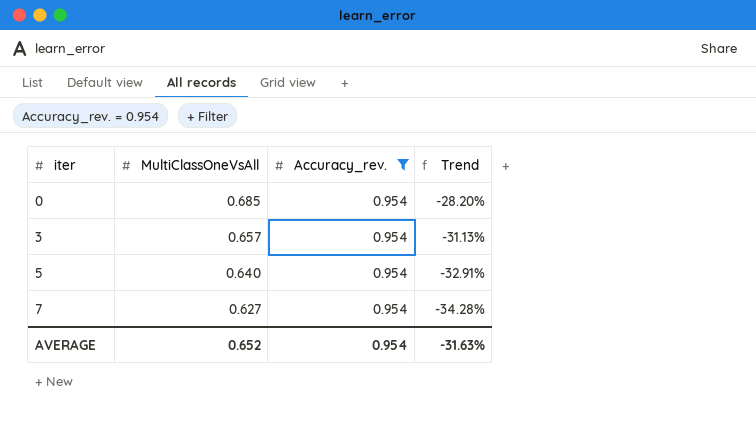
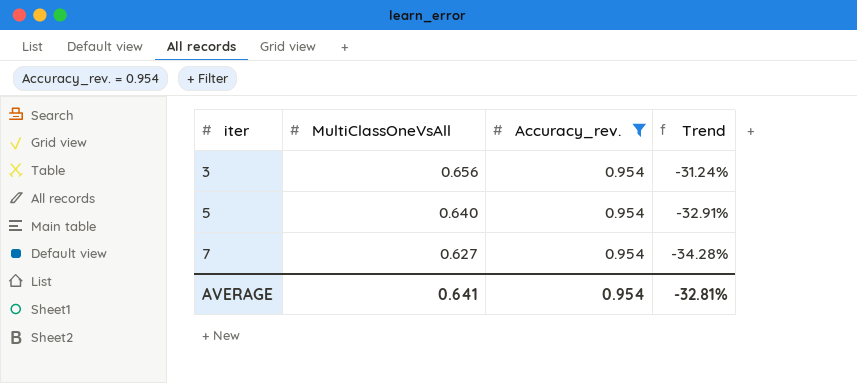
row 0: 0.685 | 0.954 | -28.20% -> none
3 | MultiClassOneVsAll: 0.657 -> 0.656
3 | Trend: -31.13% -> -31.24%
AVERAGE | MultiClassOneVsAll: 0.652 -> 0.641
AVERAGE | Trend: -31.63% -> -32.81%

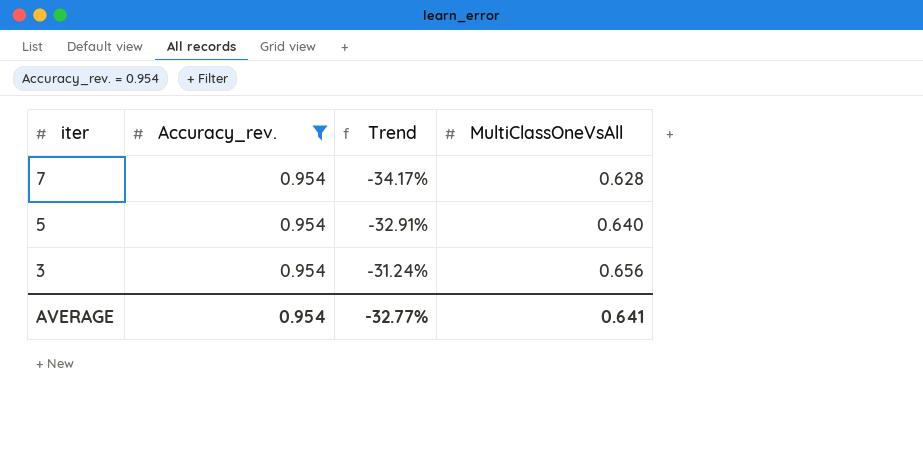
row order: iter ascending -> iter descending
column MultiClassOneVsAll | position: 2 -> 4
7 | Trend: -34.28% -> -34.17%
7 | MultiClassOneVsAll: 0.627 -> 0.628
AVERAGE | Trend: -32.81% -> -32.77%

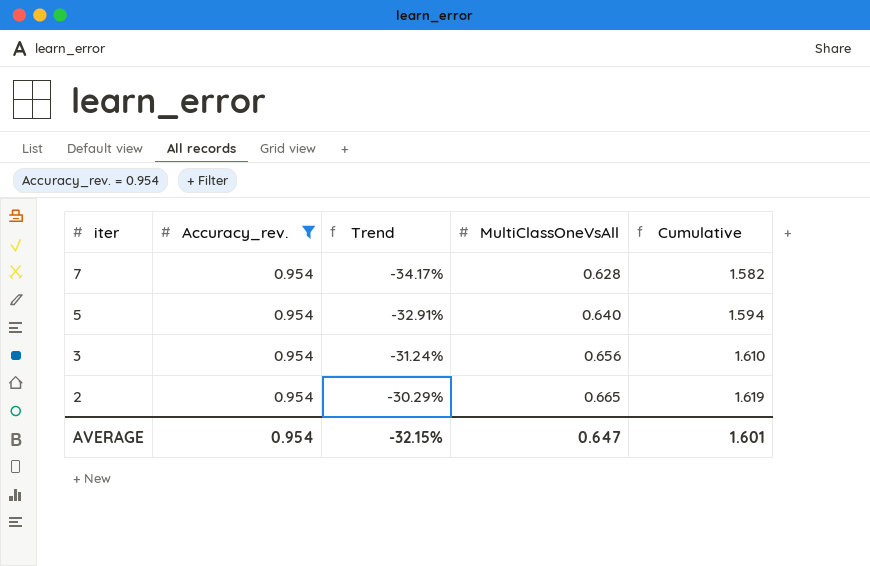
column Cumulative | formula: none -> [Accuracy_rev.] + [MultiClassOneVsAll]
row 2: none -> 0.954 | -30.29% | 0.665 | 1.619
AVERAGE | Trend: -32.77% -> -32.15%
AVERAGE | MultiClassOneVsAll: 0.641 -> 0.647

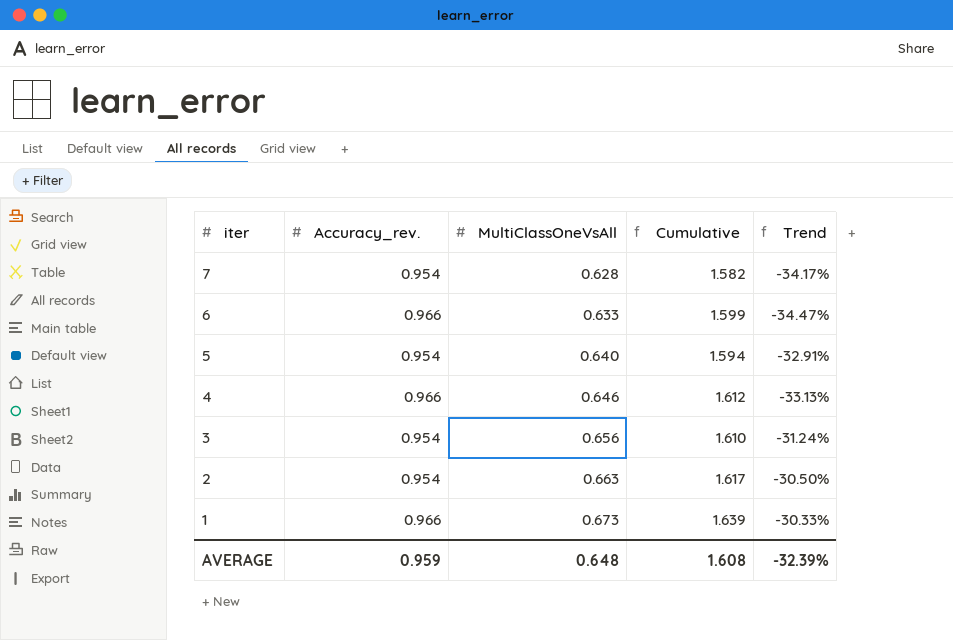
filter: Accuracy_rev. = 0.954 -> none
column Trend | position: 3 -> 5
2 | MultiClassOneVsAll: 0.665 -> 0.663
2 | Cumulative: 1.619 -> 1.617
2 | Trend: -30.29% -> -30.50%
AVERAGE | Accuracy_rev.: 0.954 -> 0.959
AVERAGE | MultiClassOneVsAll: 0.647 -> 0.648
AVERAGE | Cumulative: 1.601 -> 1.608
AVERAGE | Trend: -32.15% -> -32.39%

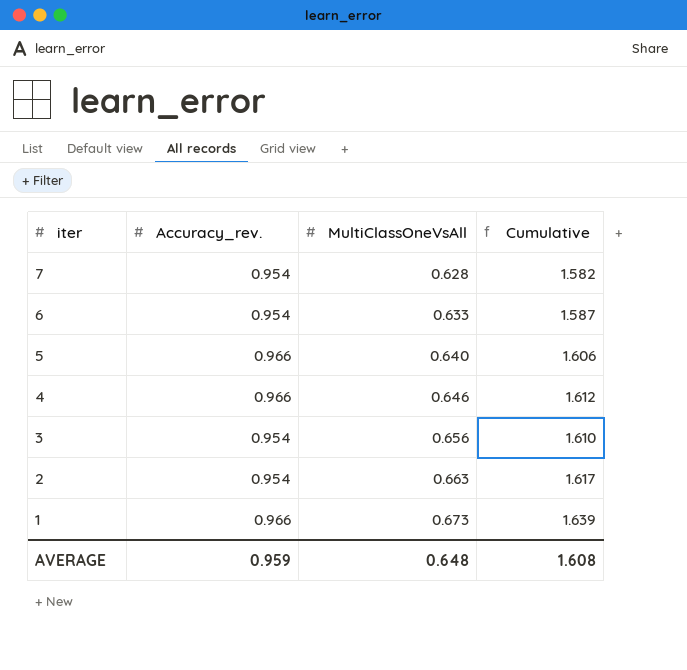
column Trend | formula: ([MultiClassOneVsAll] - [Accuracy_rev.]) / [Accuracy_rev.] -> none
6 | Accuracy_rev.: 0.966 -> 0.954
6 | Cumulative: 1.599 -> 1.587
5 | Accuracy_rev.: 0.954 -> 0.966
5 | Cumulative: 1.594 -> 1.606

